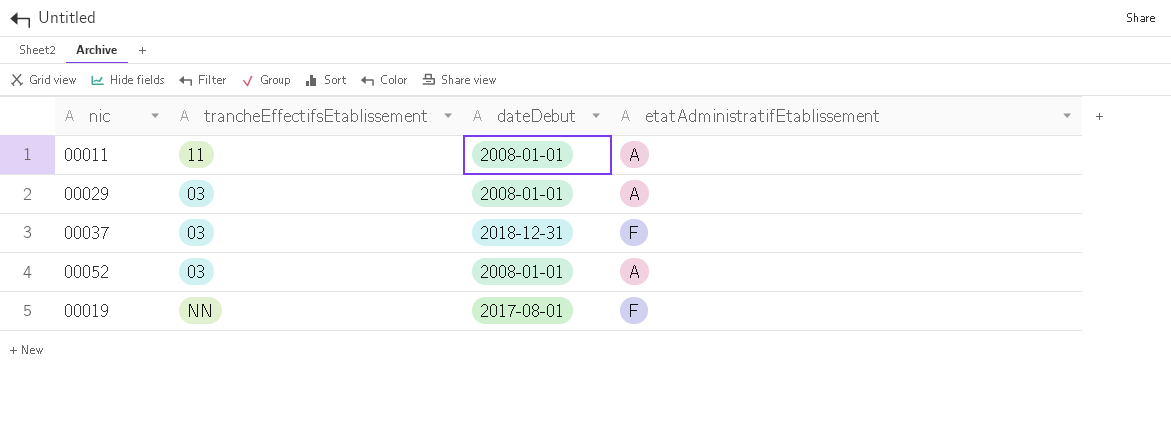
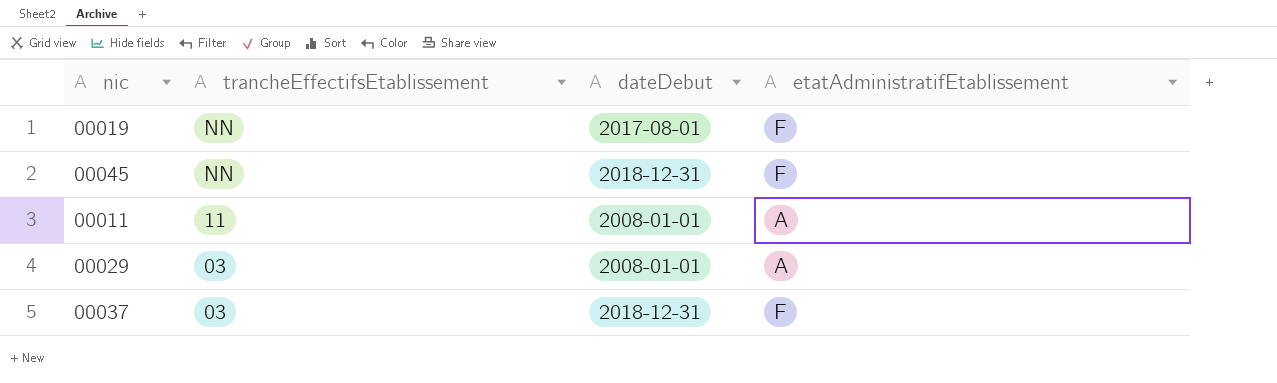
row order: none -> trancheEffectifsEtablissement descending
row 00052: 03 | 2008-01-01 | A -> none
row 00045: none -> NN | 2018-12-31 | F

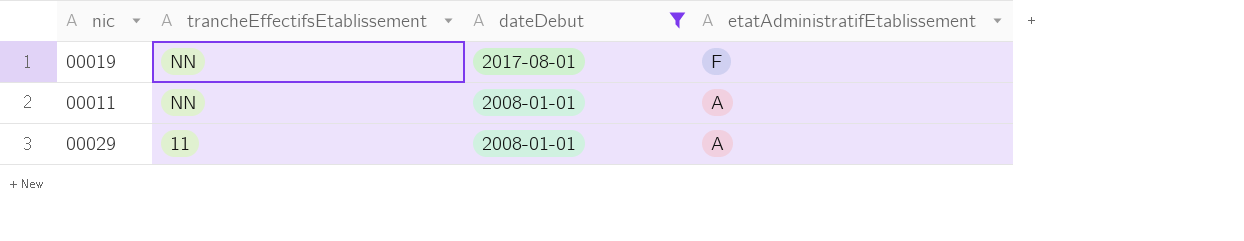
filter: none -> dateDebut != 2018-12-31
00011 | trancheEffectifsEtablissement: 11 -> NN
00029 | trancheEffectifsEtablissement: 03 -> 11

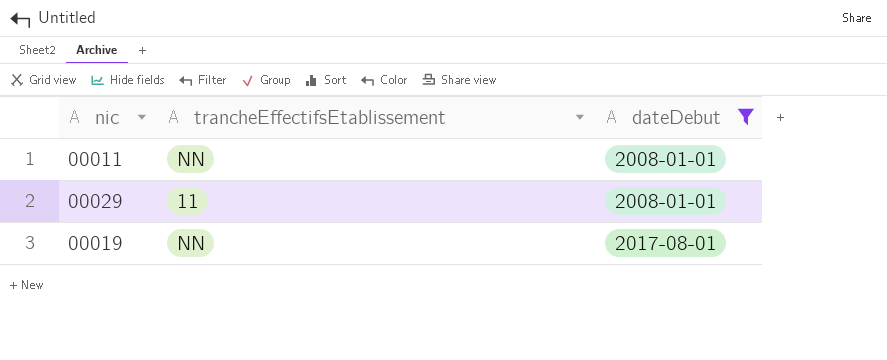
row order: trancheEffectifsEtablissement descending -> dateDebut ascending
column etatAdministratifEtablissement | position: 4 -> none

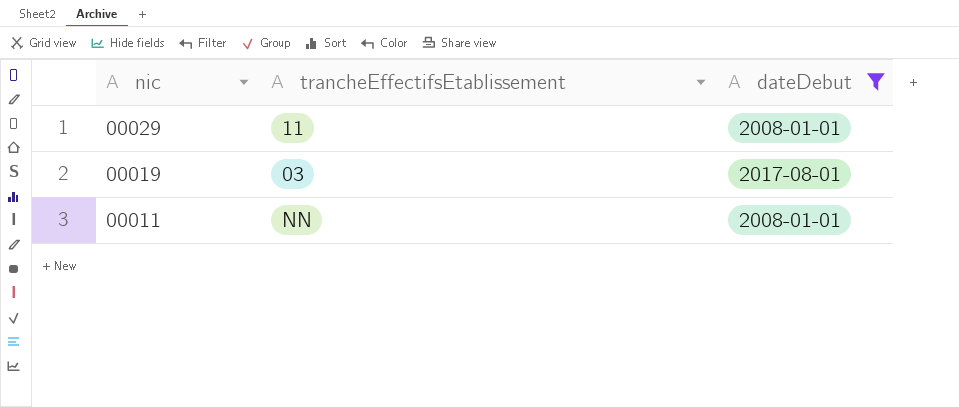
row order: dateDebut ascending -> nic descending
00019 | trancheEffectifsEtablissement: NN -> 03

